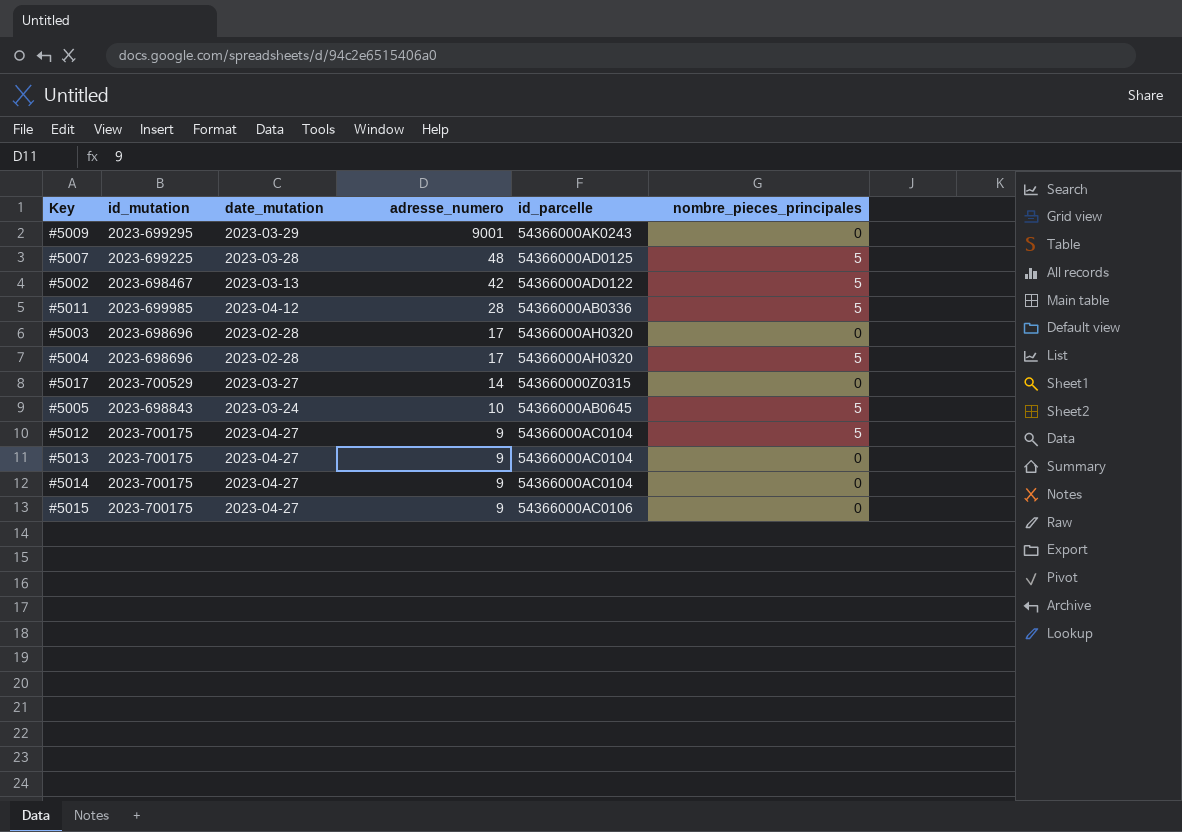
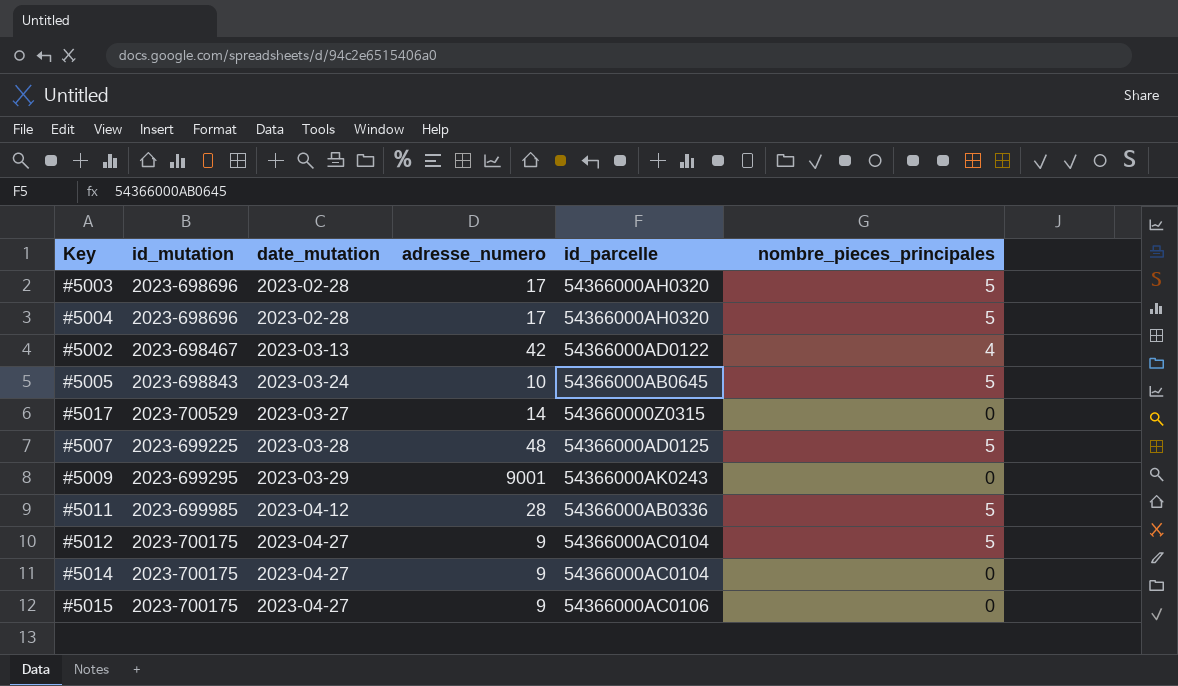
row order: adresse_numero descending -> date_mutation ascending
row #5013: 2023-700175 | 2023-04-27 | 9 | 54366000AC0104 | 0 -> none
#5003 | nombre_pieces_principales: 0 -> 5
#5002 | nombre_pieces_principales: 5 -> 4

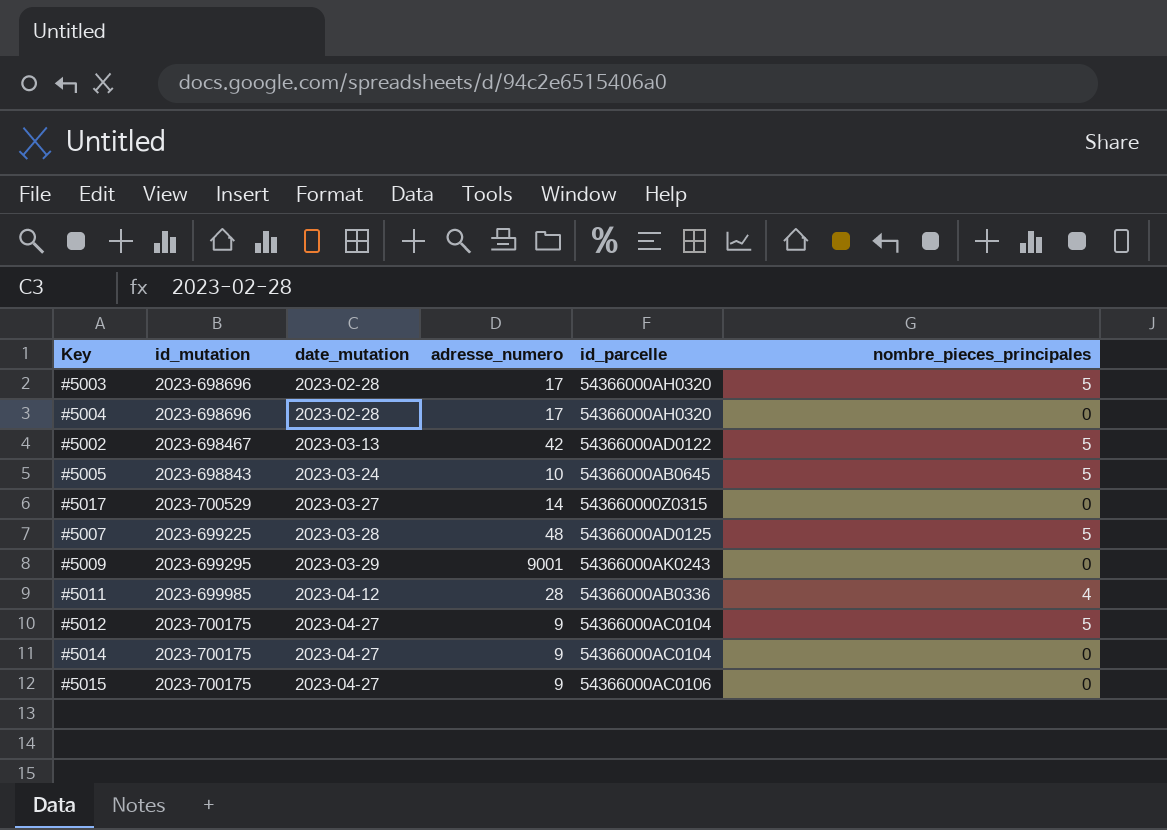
#5004 | nombre_pieces_principales: 5 -> 0
#5002 | nombre_pieces_principales: 4 -> 5
#5011 | nombre_pieces_principales: 5 -> 4

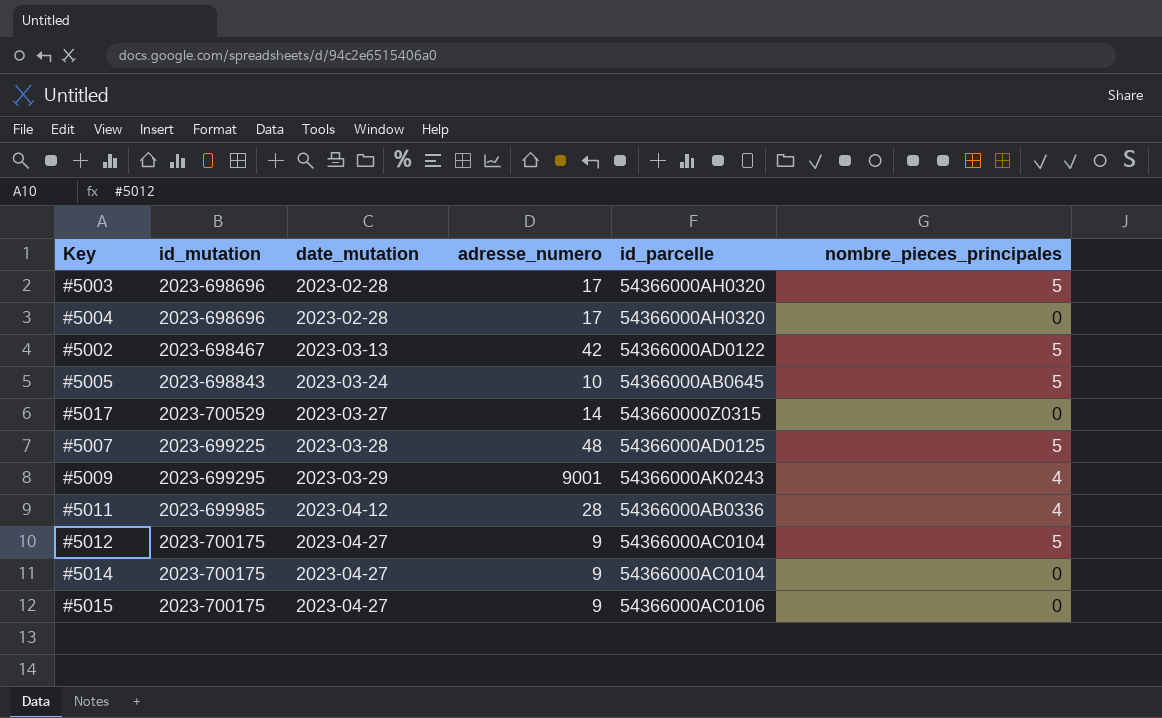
#5009 | nombre_pieces_principales: 0 -> 4

